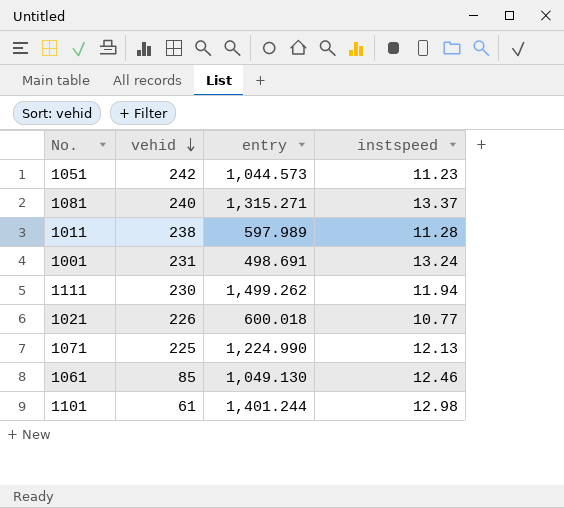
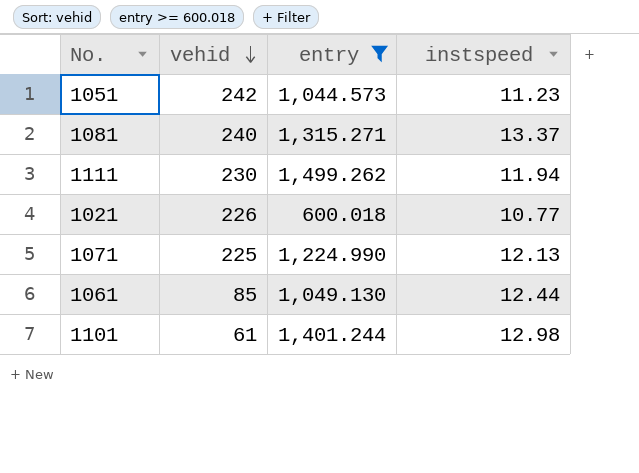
filter: none -> entry >= 600.018
1061 | instspeed: 12.46 -> 12.44

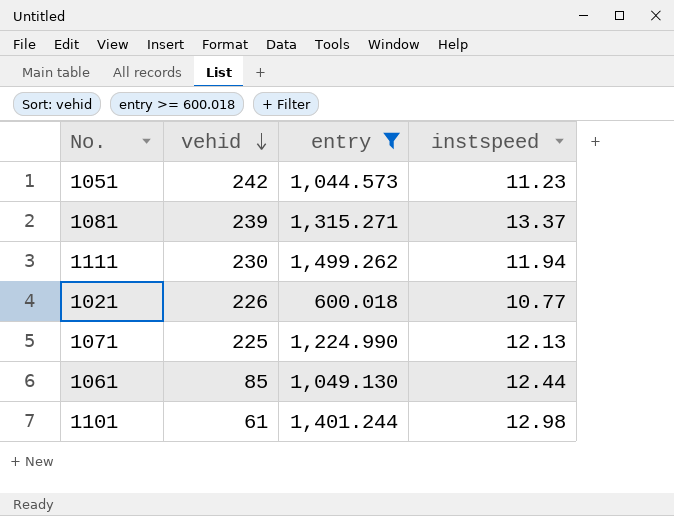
1081 | vehid: 240 -> 239

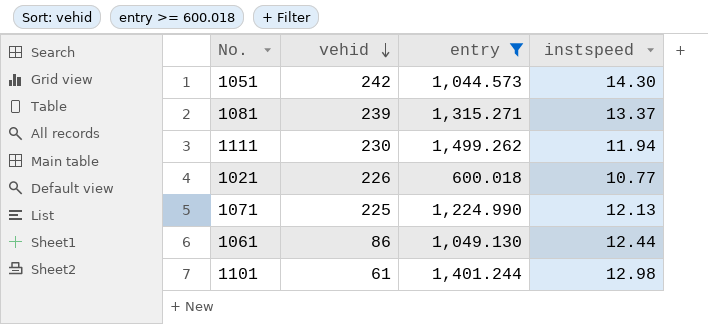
1051 | instspeed: 11.23 -> 14.30
1061 | vehid: 85 -> 86

